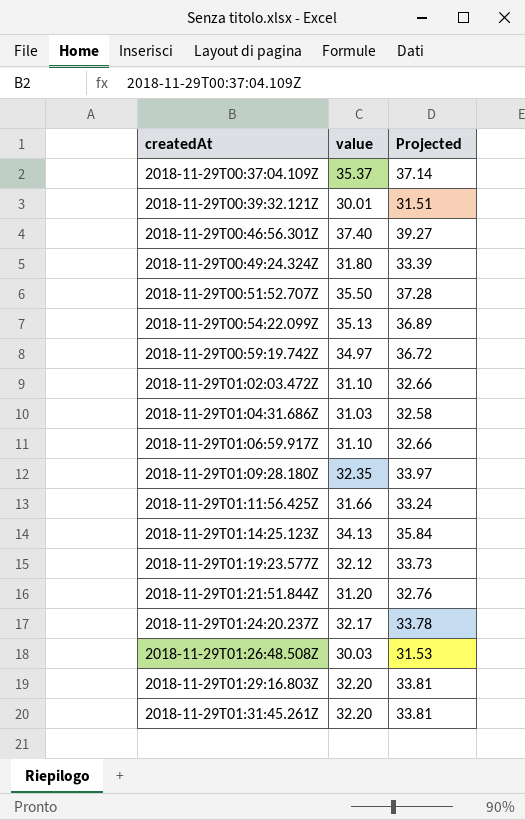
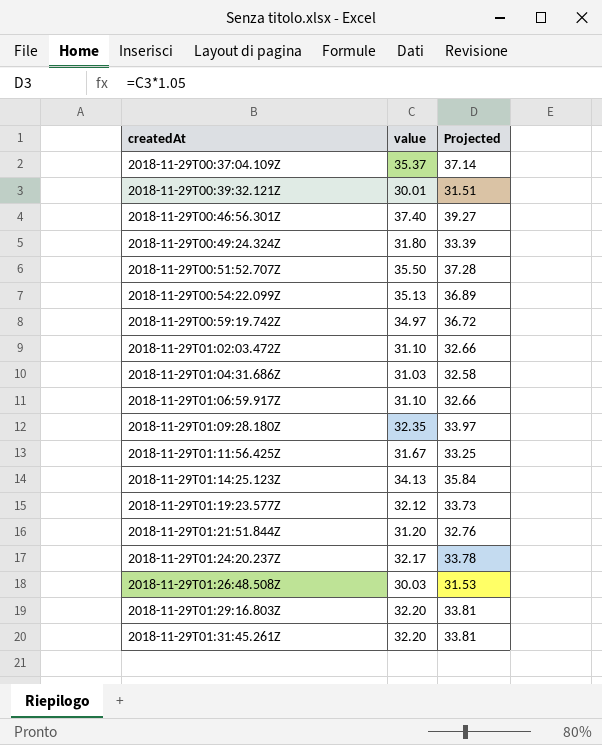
2018-11-29T01:11:56.425Z | value: 31.66 -> 31.67
2018-11-29T01:11:56.425Z | Projected: 33.24 -> 33.25

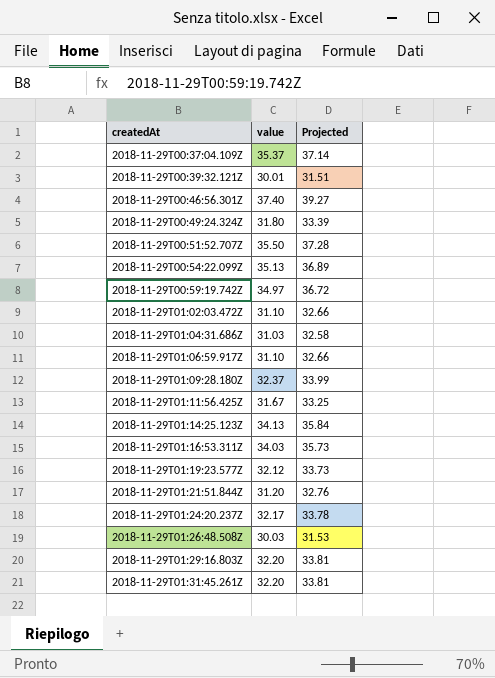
2018-11-29T01:09:28.180Z | value: 32.35 -> 32.37
2018-11-29T01:09:28.180Z | Projected: 33.97 -> 33.99
row 2018-11-29T01:16:53.311Z: none -> 34.03 | 35.73

